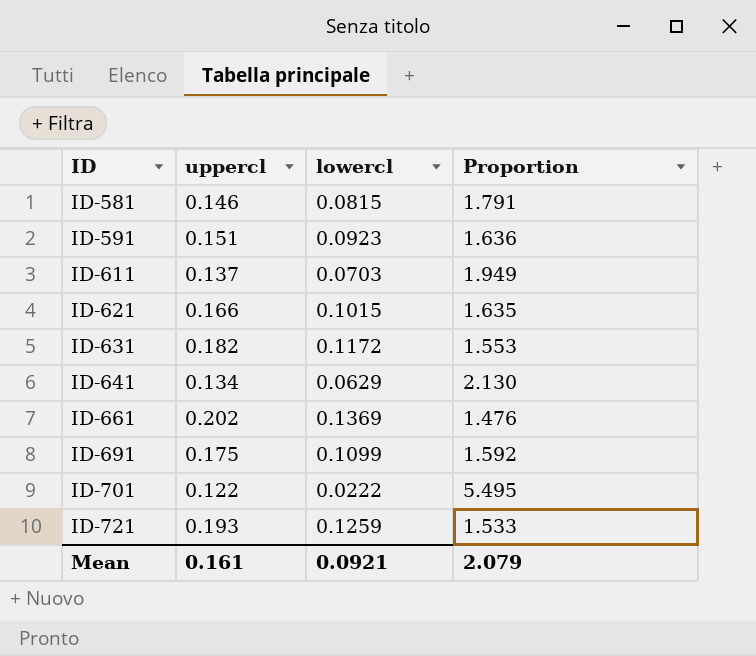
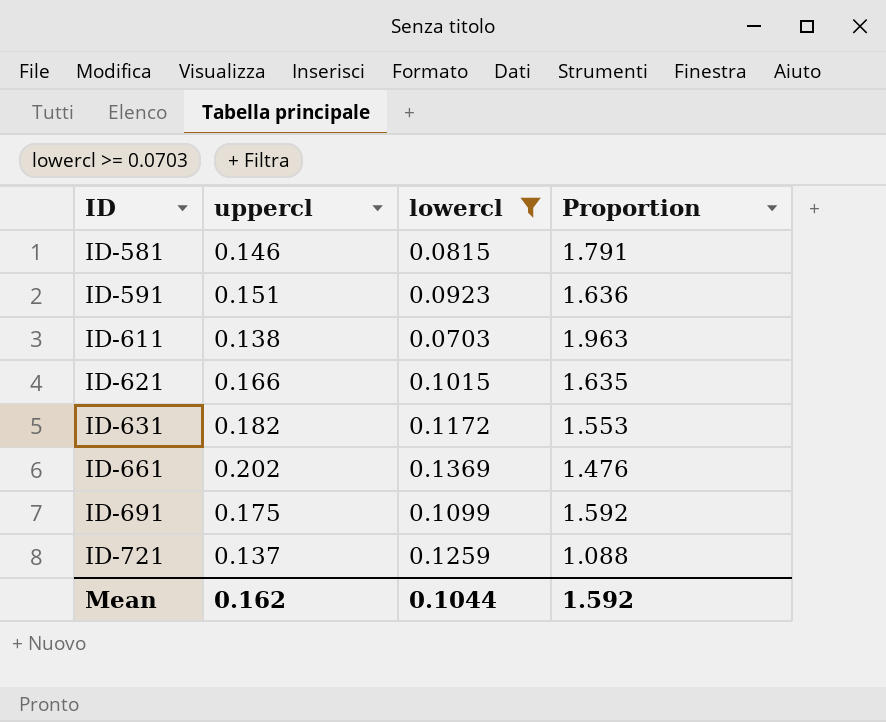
filter: none -> lowercl >= 0.0703
ID-611 | uppercl: 0.137 -> 0.138
ID-611 | Proportion: 1.949 -> 1.963
ID-721 | uppercl: 0.193 -> 0.137
ID-721 | Proportion: 1.533 -> 1.088
Mean | uppercl: 0.161 -> 0.162
Mean | lowercl: 0.0921 -> 0.1044
Mean | Proportion: 2.079 -> 1.592

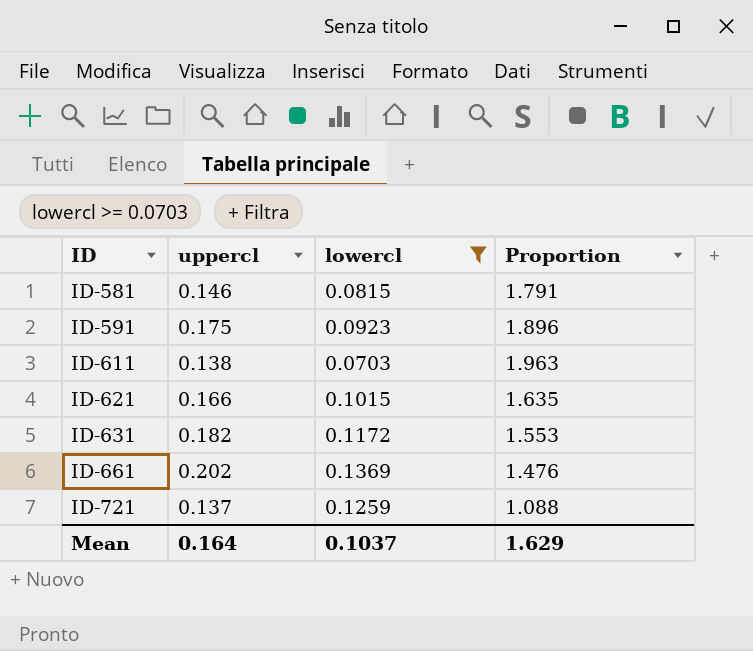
row ID-691: 0.175 | 0.1099 | 1.592 -> none
ID-591 | uppercl: 0.151 -> 0.175
ID-591 | Proportion: 1.636 -> 1.896
Mean | uppercl: 0.162 -> 0.164
Mean | lowercl: 0.1044 -> 0.1037
Mean | Proportion: 1.592 -> 1.629

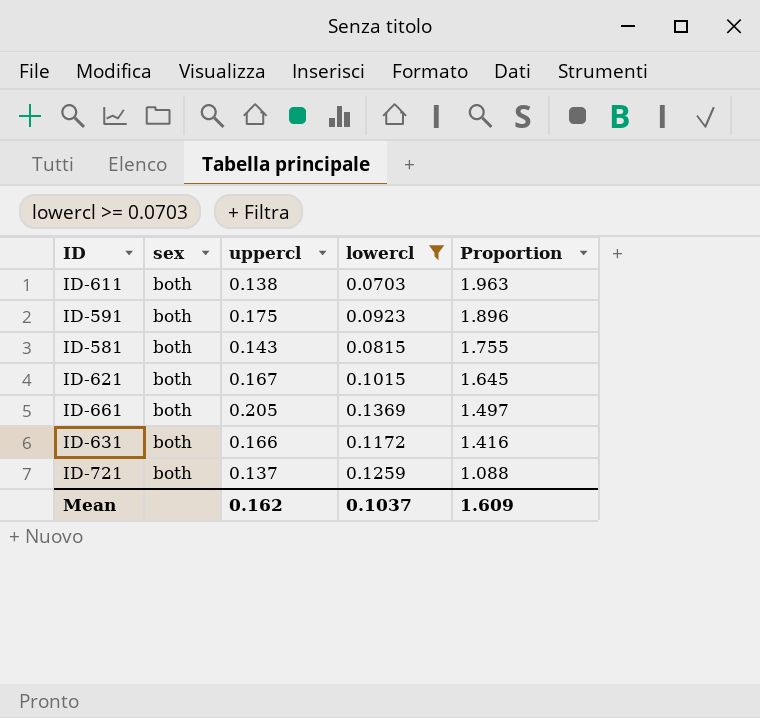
row order: ID ascending -> Proportion descending
column sex | position: none -> 2
ID-581 | uppercl: 0.146 -> 0.143
ID-581 | Proportion: 1.791 -> 1.755
ID-621 | uppercl: 0.166 -> 0.167
ID-621 | Proportion: 1.635 -> 1.645
ID-661 | uppercl: 0.202 -> 0.205
ID-661 | Proportion: 1.476 -> 1.497
ID-631 | uppercl: 0.182 -> 0.166
ID-631 | Proportion: 1.553 -> 1.416
Mean | uppercl: 0.164 -> 0.162
Mean | Proportion: 1.629 -> 1.609

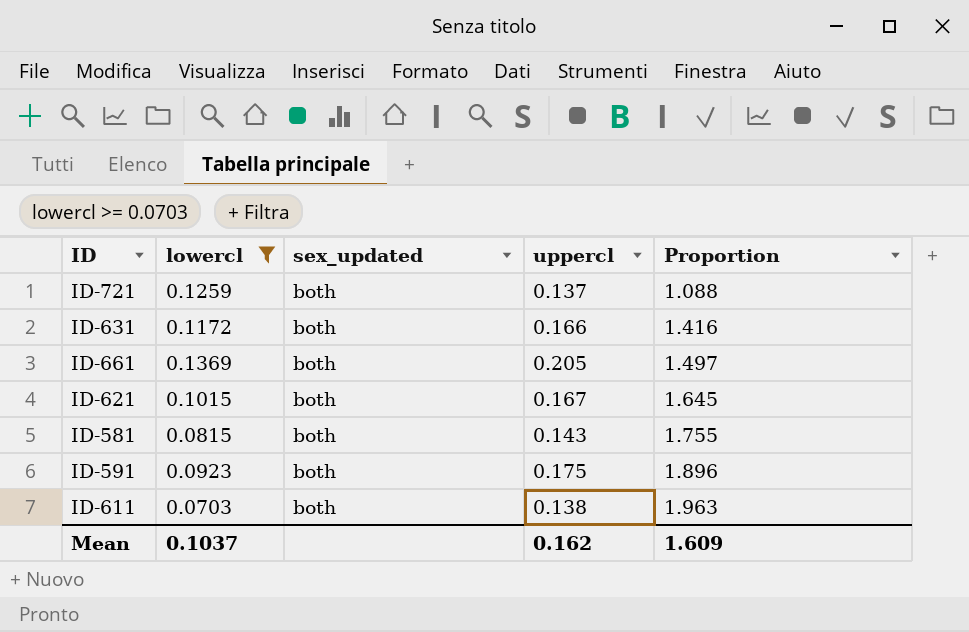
row order: Proportion descending -> Proportion ascending
column lowercl | position: 4 -> 2
column name: sex -> sex_updated

